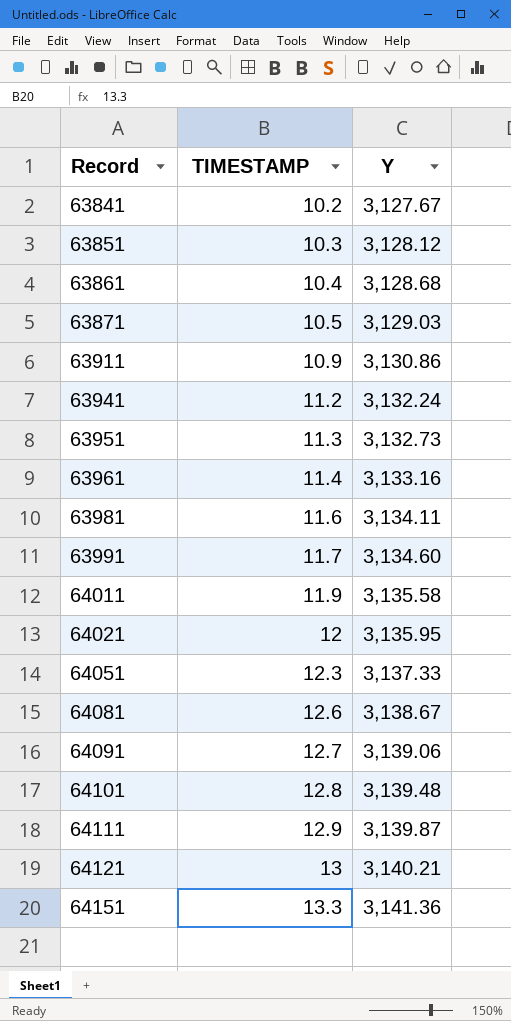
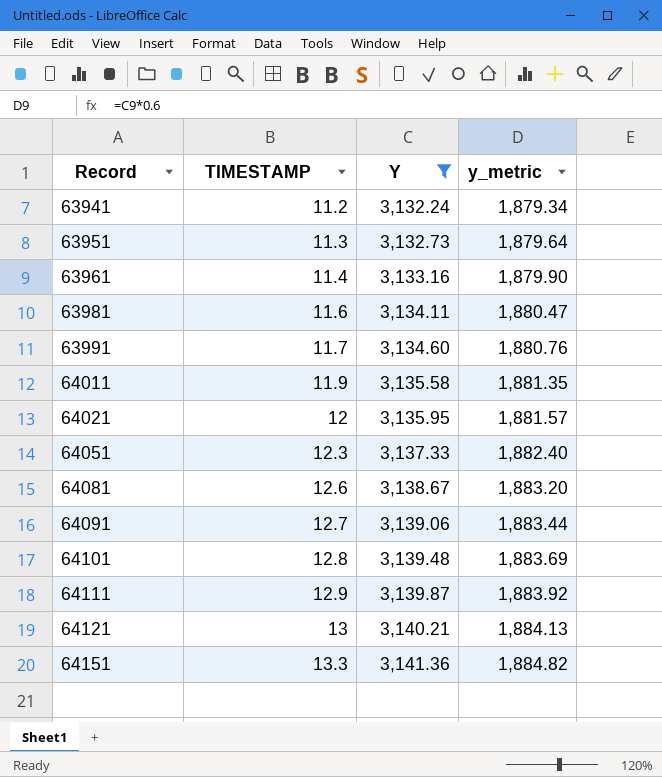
filter: none -> Y >= 3,132.24
column y_metric | formula: none -> [Y] * 0.6

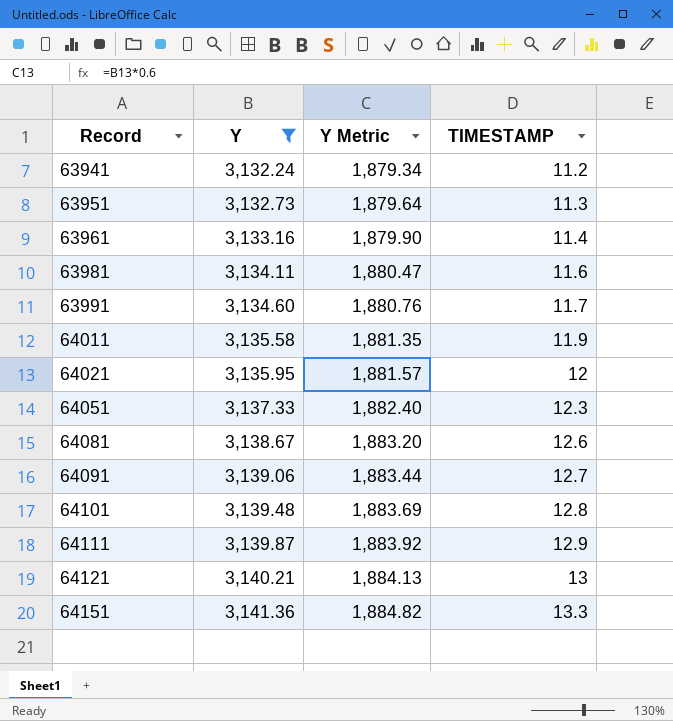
column name: y_metric -> Y Metric
column TIMESTAMP | position: 2 -> 4

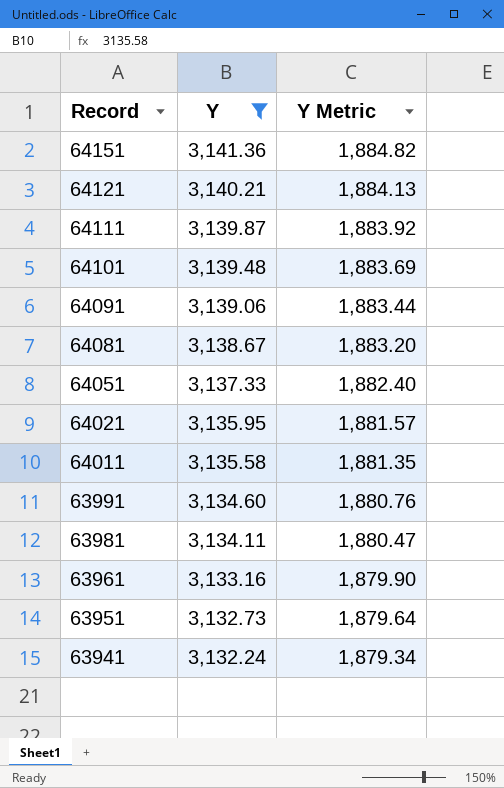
row order: Record ascending -> Record descending
column TIMESTAMP | position: 4 -> none

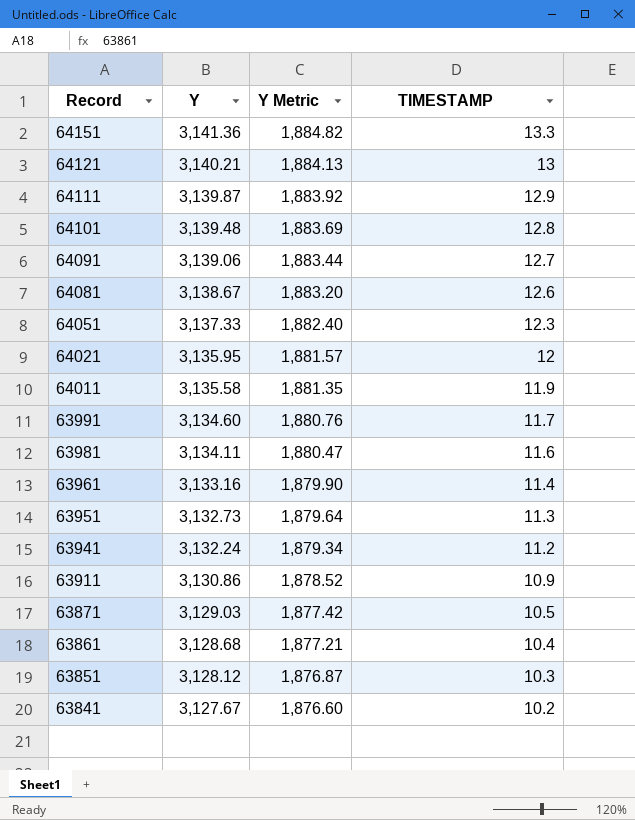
filter: Y >= 3,132.24 -> none
column TIMESTAMP | position: none -> 4

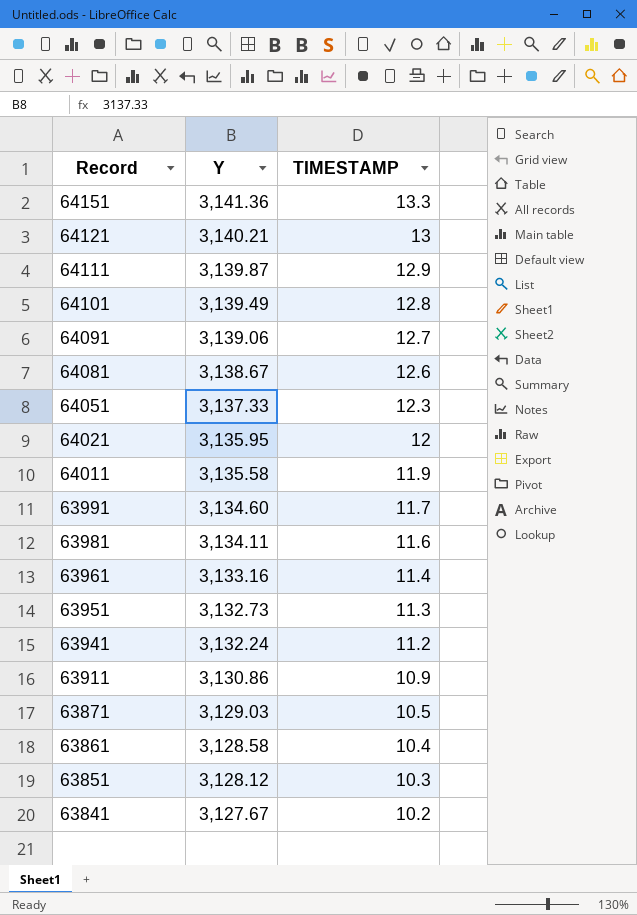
column Y Metric | formula: [Y] * 0.6 -> none
64101 | Y: 3,139.48 -> 3,139.49
63861 | Y: 3,128.68 -> 3,128.58

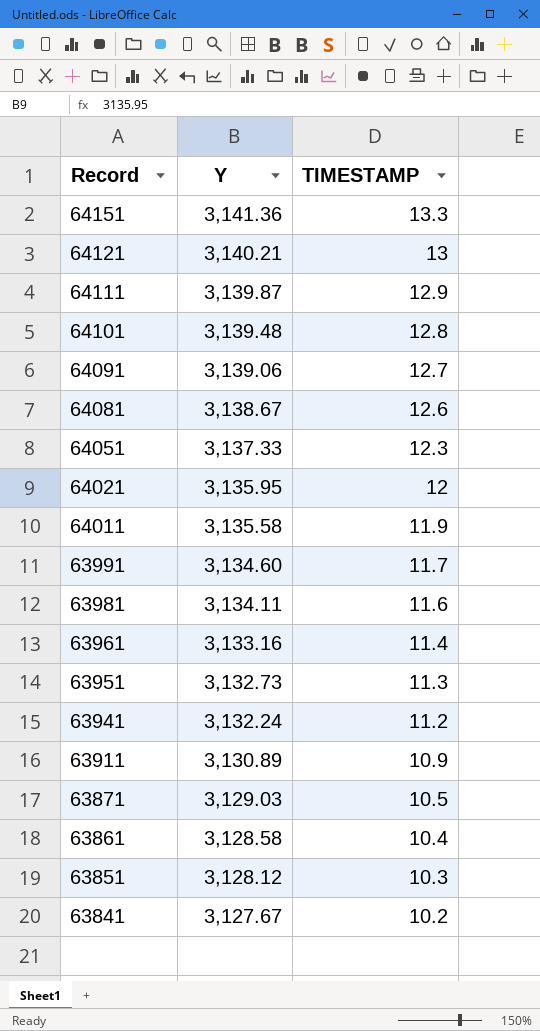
64101 | Y: 3,139.49 -> 3,139.48
63911 | Y: 3,130.86 -> 3,130.89

